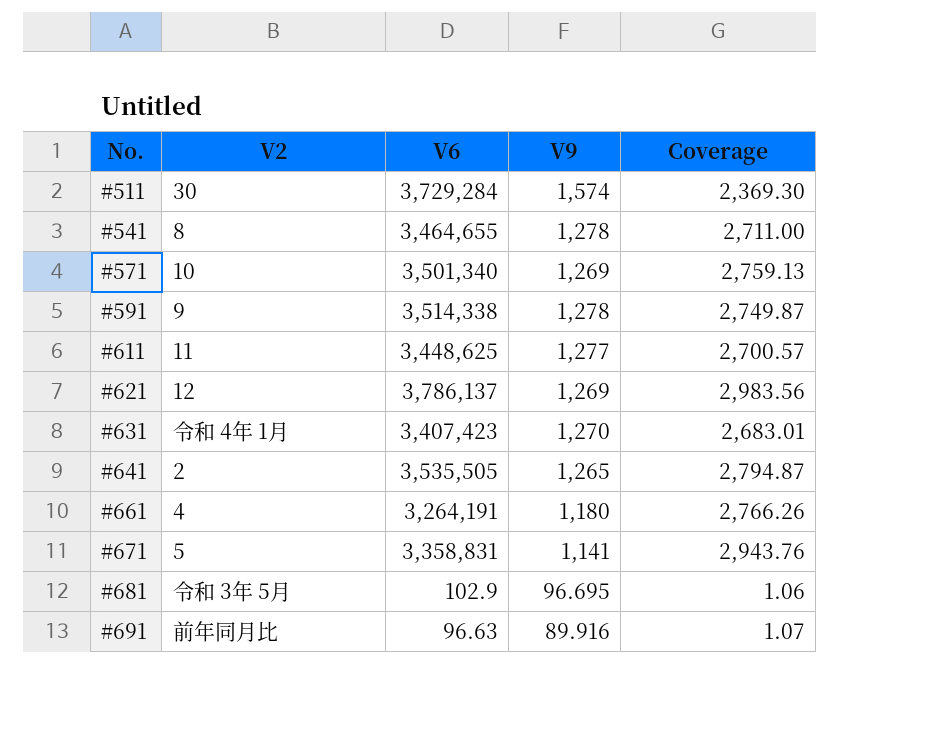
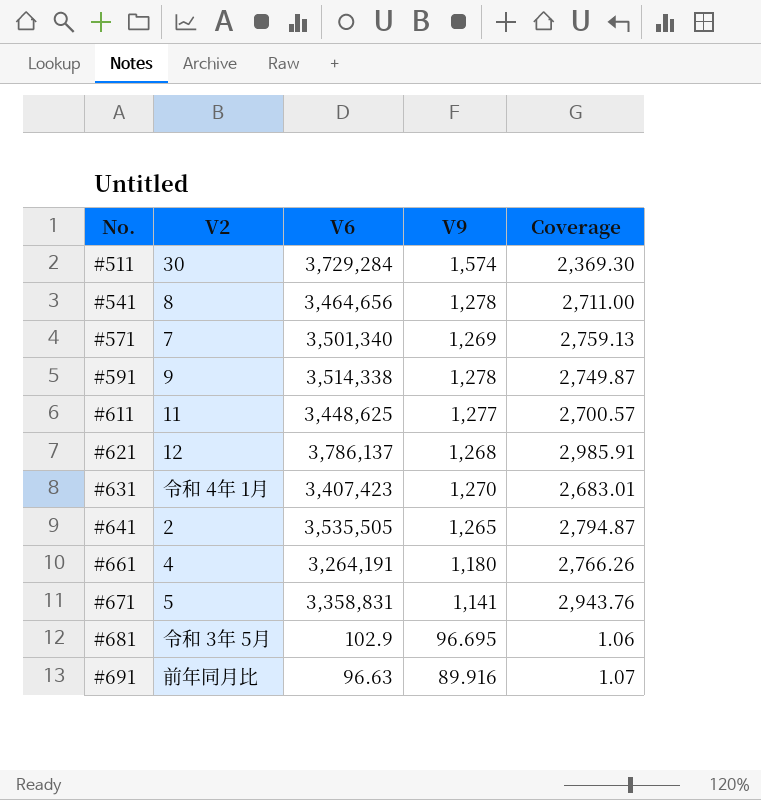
#541 | V6: 3,464,655 -> 3,464,656
#571 | V2: 10 -> 7
#621 | V9: 1,269 -> 1,268
#621 | Coverage: 2,983.56 -> 2,985.91

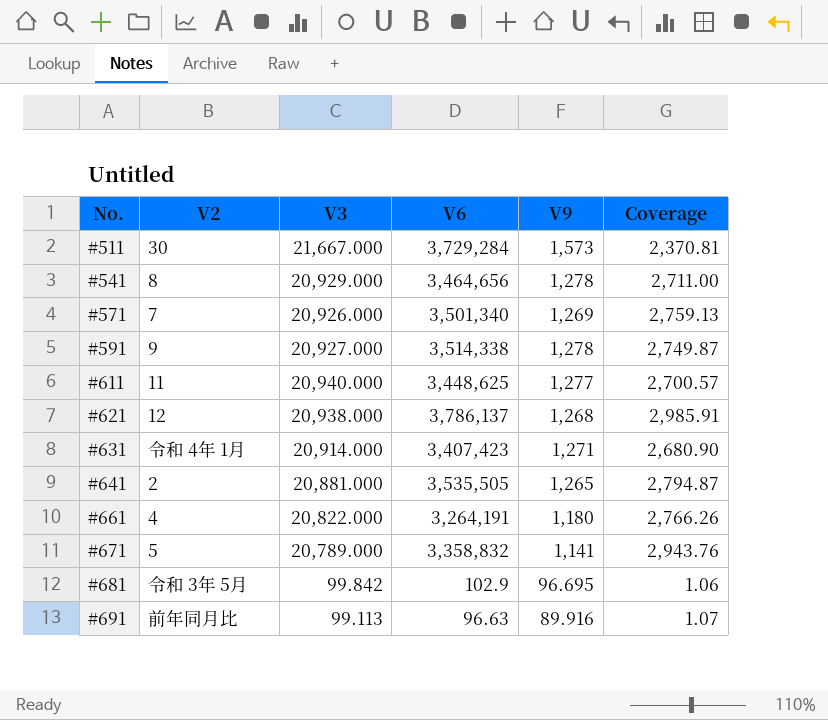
column V3 | position: none -> 3
#511 | V9: 1,574 -> 1,573
#511 | Coverage: 2,369.30 -> 2,370.81
#631 | V9: 1,270 -> 1,271
#631 | Coverage: 2,683.01 -> 2,680.90
#671 | V6: 3,358,831 -> 3,358,832

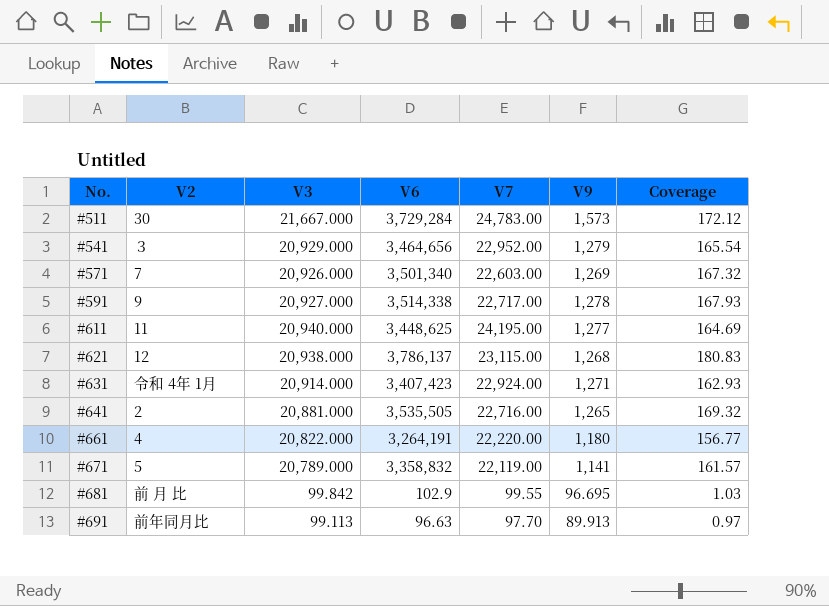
column V7 | position: none -> 5
column Coverage | formula: [V6] / [V9] -> [V6] / [V3]
#541 | V2: 8 -> ３
#541 | V9: 1,278 -> 1,279
#681 | V2: 令和 3年 5月 -> 前 月 比
#691 | V9: 89.916 -> 89.913

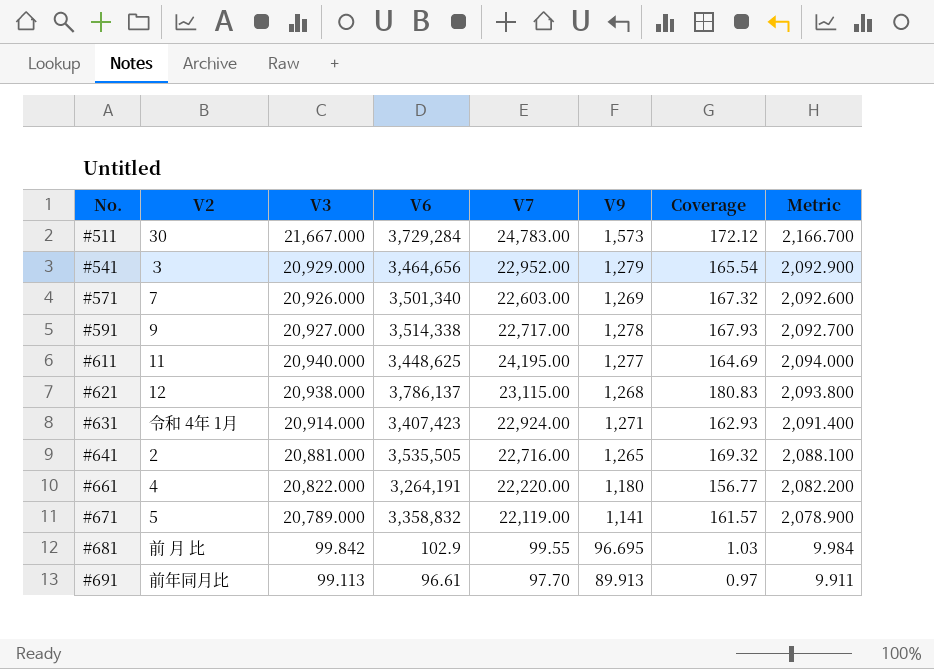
column Metric | formula: none -> [V3] * 0.1
#691 | V6: 96.63 -> 96.61

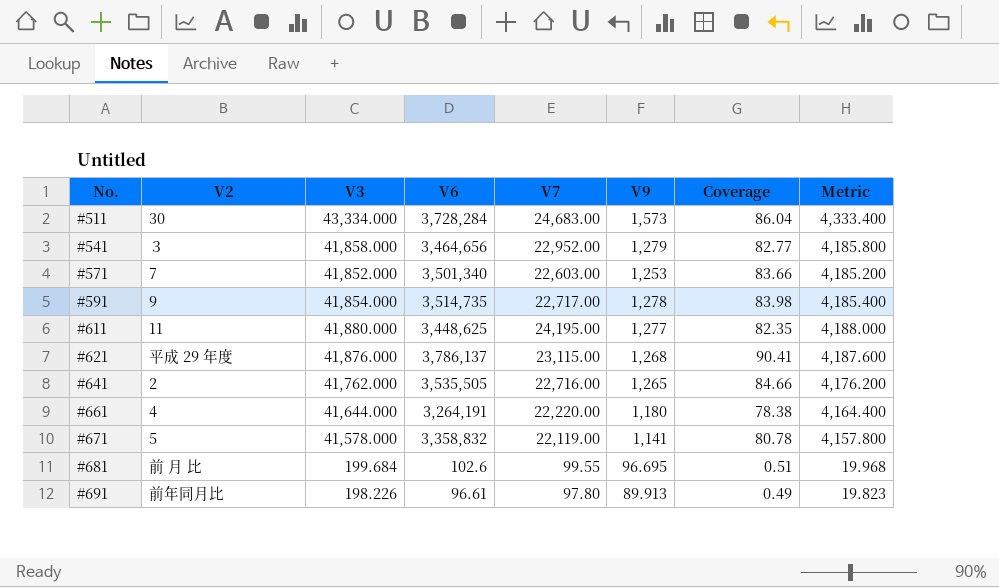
row #631: 令和 4年 1月 | 20,914.000 | 3,407,423 | 22,924.00 | 1,271 | 162.93 | 2,091.400 -> none
#511 | V3: 21,667.000 -> 43,334.000
#511 | V6: 3,729,284 -> 3,728,284
#511 | V7: 24,783.00 -> 24,683.00
#511 | Coverage: 172.12 -> 86.04
#511 | Metric: 2,166.700 -> 4,333.400
#541 | V3: 20,929.000 -> 41,858.000
#541 | Coverage: 165.54 -> 82.77
#541 | Metric: 2,092.900 -> 4,185.800
#571 | V3: 20,926.000 -> 41,852.000
#571 | V9: 1,269 -> 1,253
#571 | Coverage: 167.32 -> 83.66
#571 | Metric: 2,092.600 -> 4,185.200
#591 | V3: 20,927.000 -> 41,854.000
#591 | V6: 3,514,338 -> 3,514,735
#591 | Coverage: 167.93 -> 83.98
#591 | Metric: 2,092.700 -> 4,185.400
#611 | V3: 20,940.000 -> 41,880.000
#611 | Coverage: 164.69 -> 82.35
#611 | Metric: 2,094.000 -> 4,188.000
#621 | V2: 12 -> 平成 29 年度
#621 | V3: 20,938.000 -> 41,876.000
#621 | Coverage: 180.83 -> 90.41
#621 | Metric: 2,093.800 -> 4,187.600
#641 | V3: 20,881.000 -> 41,762.000
#641 | Coverage: 169.32 -> 84.66
#641 | Metric: 2,088.100 -> 4,176.200
#661 | V3: 20,822.000 -> 41,644.000
#661 | Coverage: 156.77 -> 78.38
#661 | Metric: 2,082.200 -> 4,164.400
#671 | V3: 20,789.000 -> 41,578.000
#671 | Coverage: 161.57 -> 80.78
#671 | Metric: 2,078.900 -> 4,157.800
#681 | V3: 99.842 -> 199.684
#681 | V6: 102.9 -> 102.6
#681 | Coverage: 1.03 -> 0.51
#681 | Metric: 9.984 -> 19.968
#691 | V3: 99.113 -> 198.226
#691 | V7: 97.70 -> 97.80
#691 | Coverage: 0.97 -> 0.49
#691 | Metric: 9.911 -> 19.823

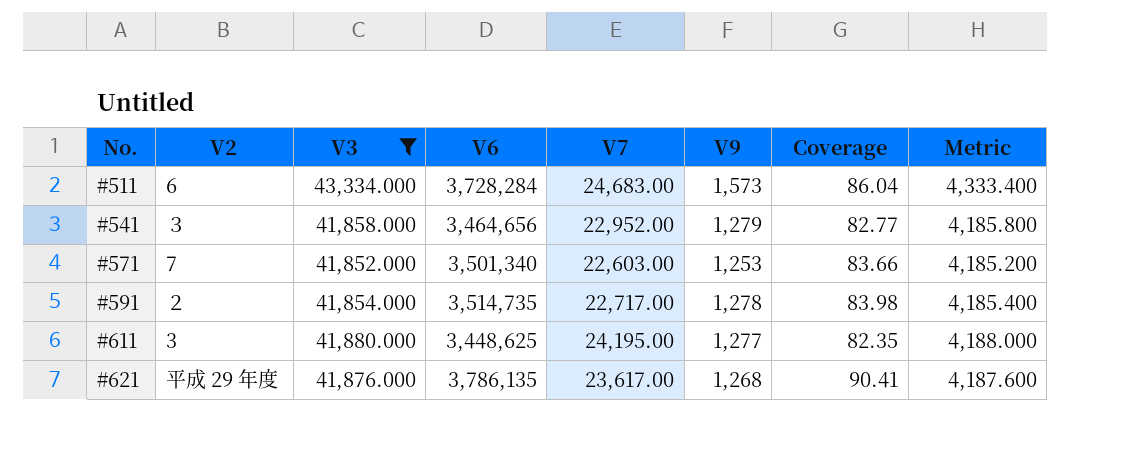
filter: none -> V3 >= 41,852.000
#511 | V2: 30 -> 6
#591 | V2: 9 -> ２
#611 | V2: 11 -> 3
#621 | V6: 3,786,137 -> 3,786,135
#621 | V7: 23,115.00 -> 23,617.00

